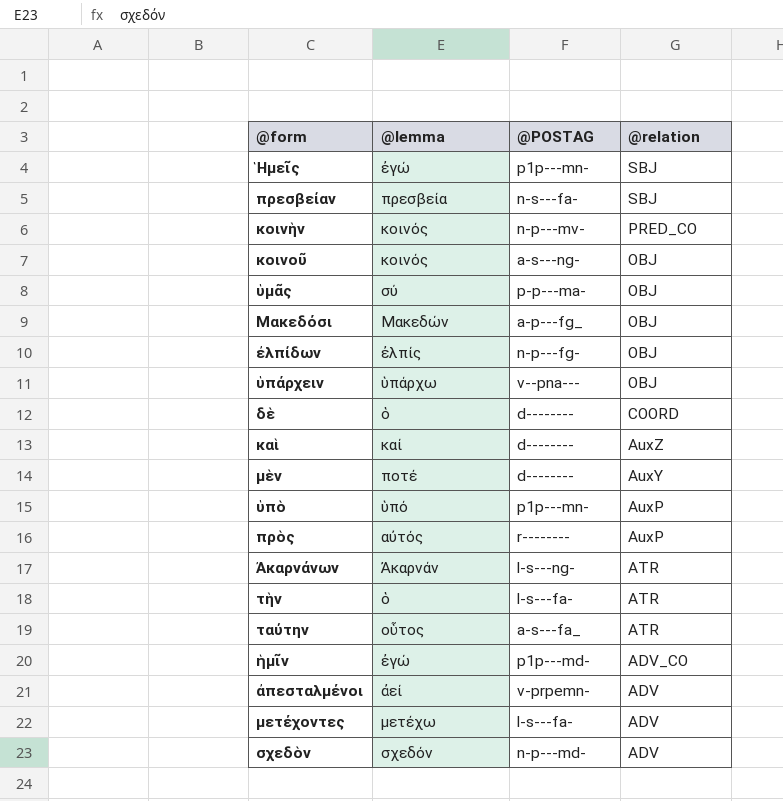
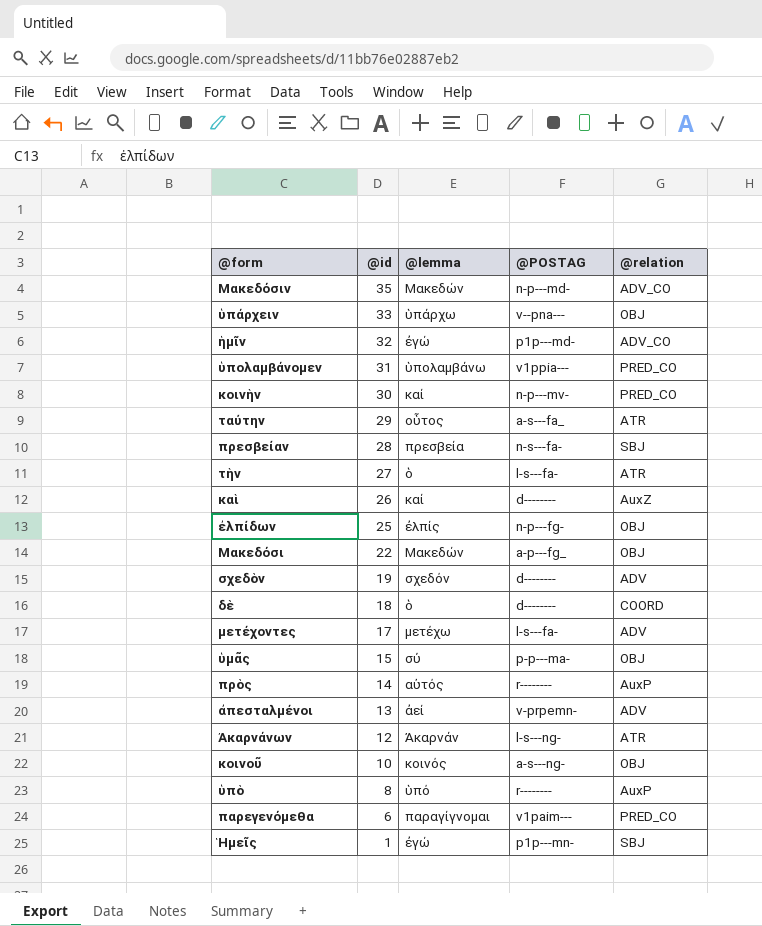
row order: @relation descending -> @id descending
column @id | position: none -> 2
row μὲν: ποτέ | d-------- | AuxY -> none
row Μακεδόσιν: none -> 35 | Μακεδών | n-p---md- | ADV_CO
row ὑπολαμβάνομεν: none -> 31 | ὑπολαμβάνω | v1ppia--- | PRED_CO
κοινὴν | @lemma: κοινός -> καί
σχεδὸν | @POSTAG: n-p---md- -> d--------
ὑπὸ | @POSTAG: p1p---mn- -> r--------
row παρεγενόμεθα: none -> 6 | παραγίγνομαι | v1paim--- | PRED_CO

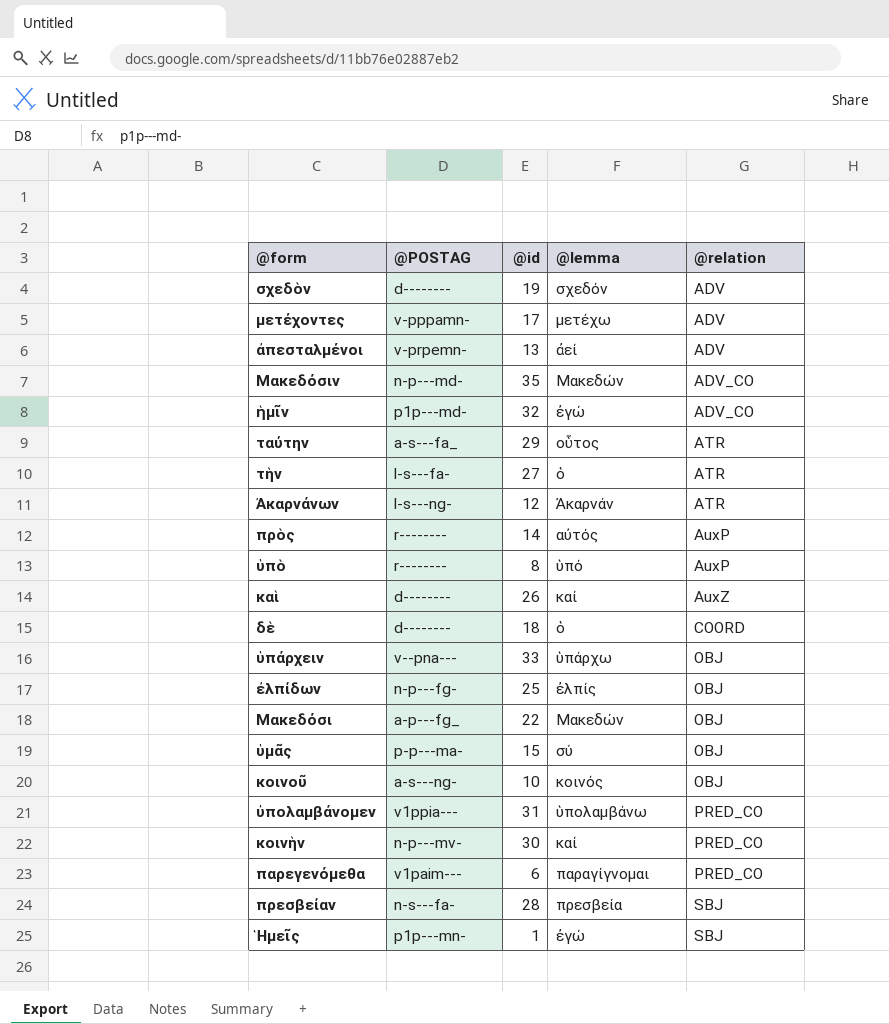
row order: @id descending -> @relation ascending
column @POSTAG | position: 4 -> 2
μετέχοντες | @POSTAG: l-s---fa- -> v-pppamn-

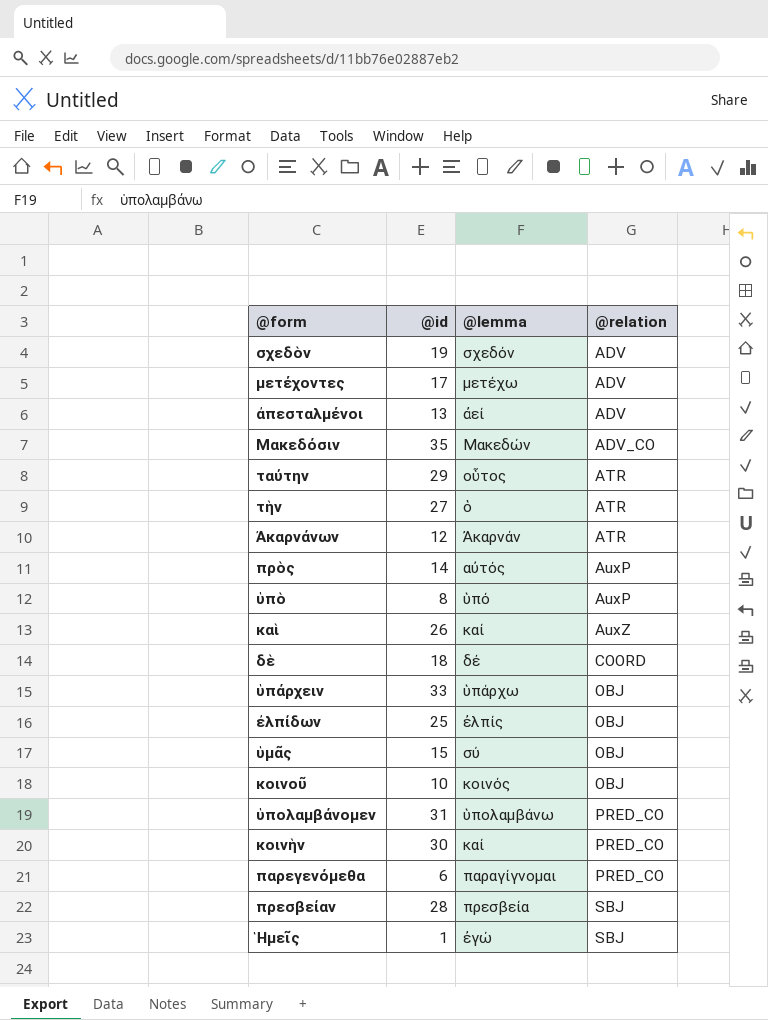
column @POSTAG | position: 2 -> none
row ἡμῖν: p1p---md- | 32 | ἐγώ | ADV_CO -> none
row Μακεδόσι: a-p---fg_ | 22 | Μακεδών | OBJ -> none
δὲ | @lemma: ὁ -> δέ

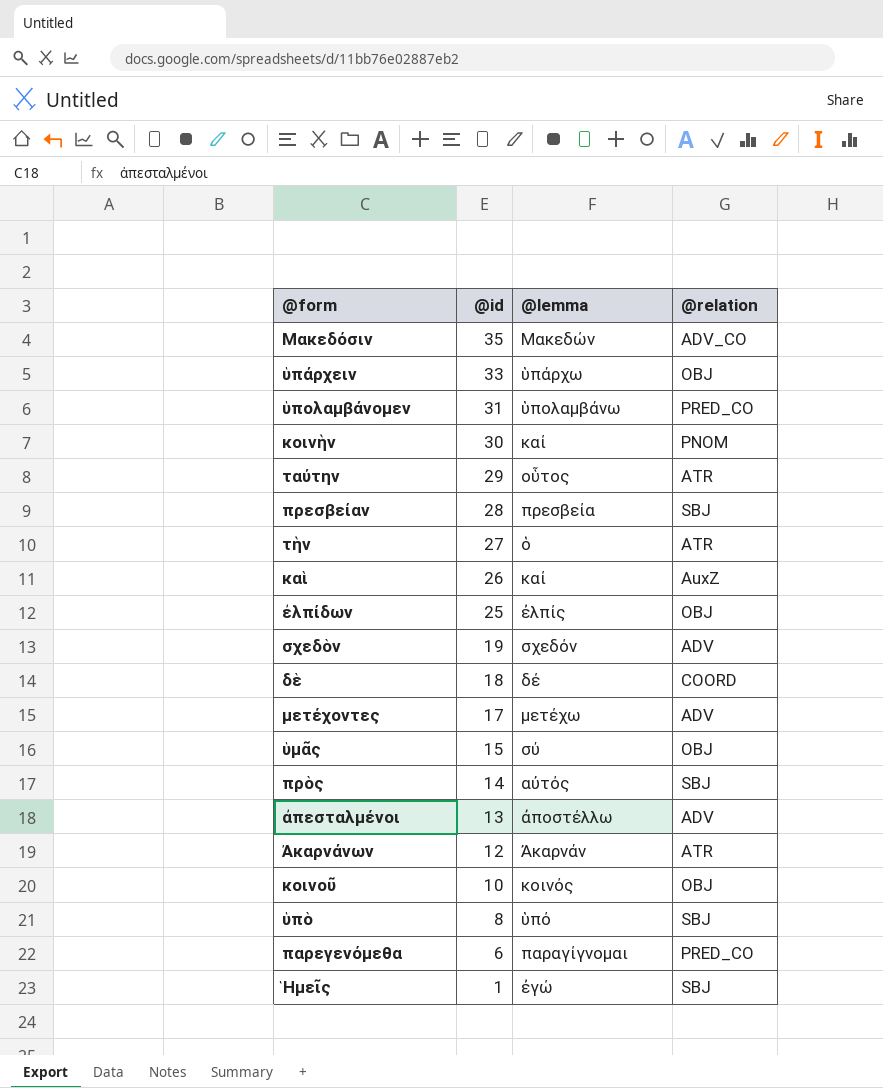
row order: @relation ascending -> @id descending
κοινὴν | @relation: PRED_CO -> PNOM
πρὸς | @relation: AuxP -> SBJ
ἀπεσταλμένοι | @lemma: ἀεί -> ἀποστέλλω
ὑπὸ | @relation: AuxP -> SBJ

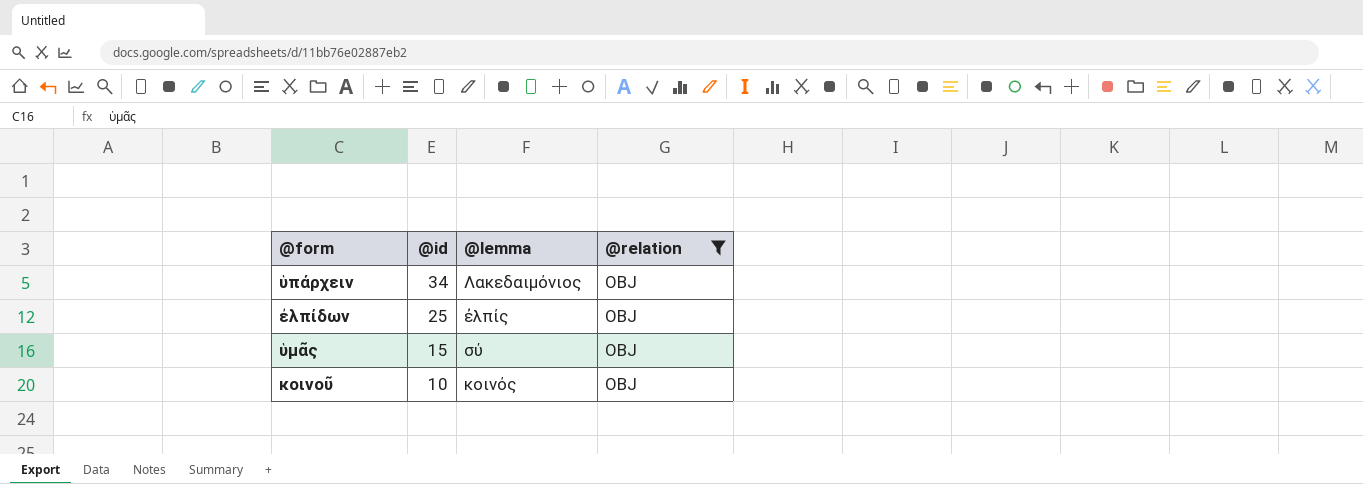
filter: none -> @relation = OBJ
ὑπάρχειν | @id: 33 -> 34
ὑπάρχειν | @lemma: ὑπάρχω -> Λακεδαιμόνιος

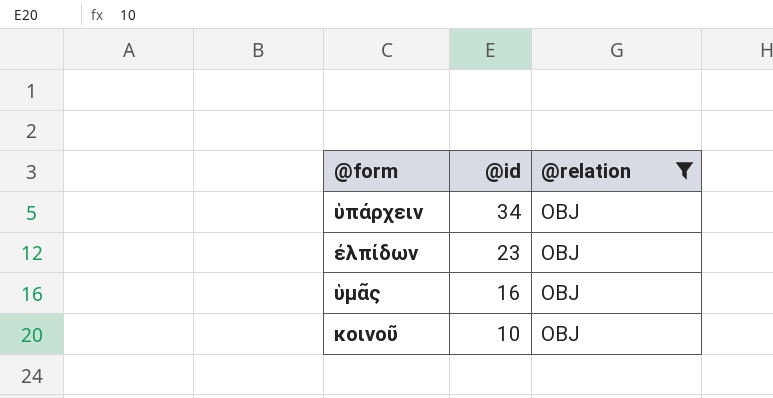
column @lemma | position: 3 -> none
ἐλπίδων | @id: 25 -> 23
ὑμᾶς | @id: 15 -> 16

